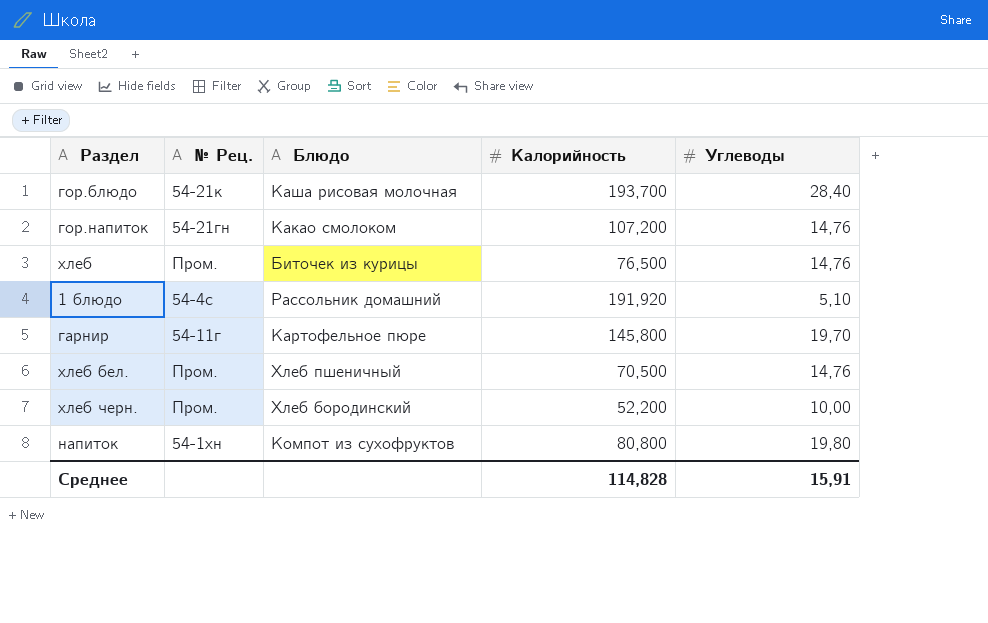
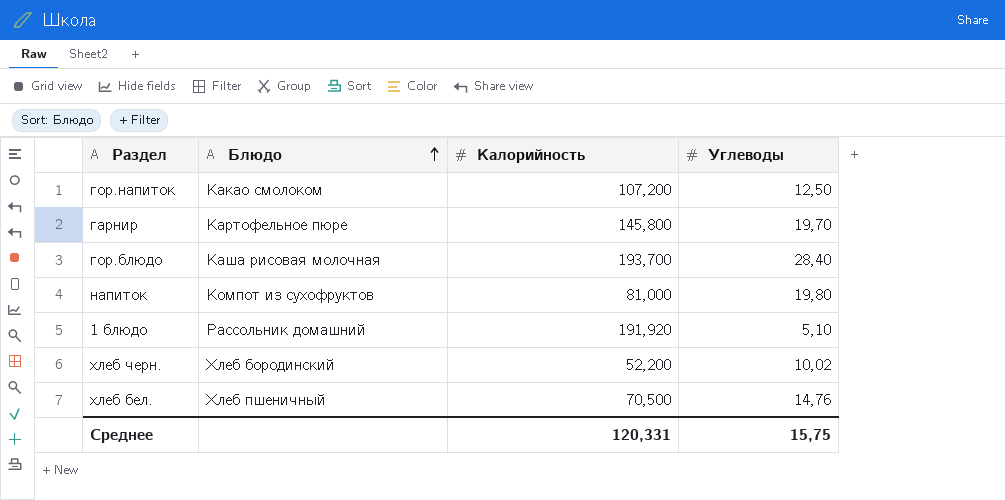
row order: none -> Блюдо ascending
column № Рец. | position: 2 -> none
row хлеб: Пром. | Биточек из курицы | 76,500 | 14,76 -> none
гор.напиток | Углеводы: 14,76 -> 12,50
напиток | Калорийность: 80,800 -> 81,000
хлеб черн. | Углеводы: 10,00 -> 10,02
Среднее | Калорийность: 114,828 -> 120,331
Среднее | Углеводы: 15,91 -> 15,75

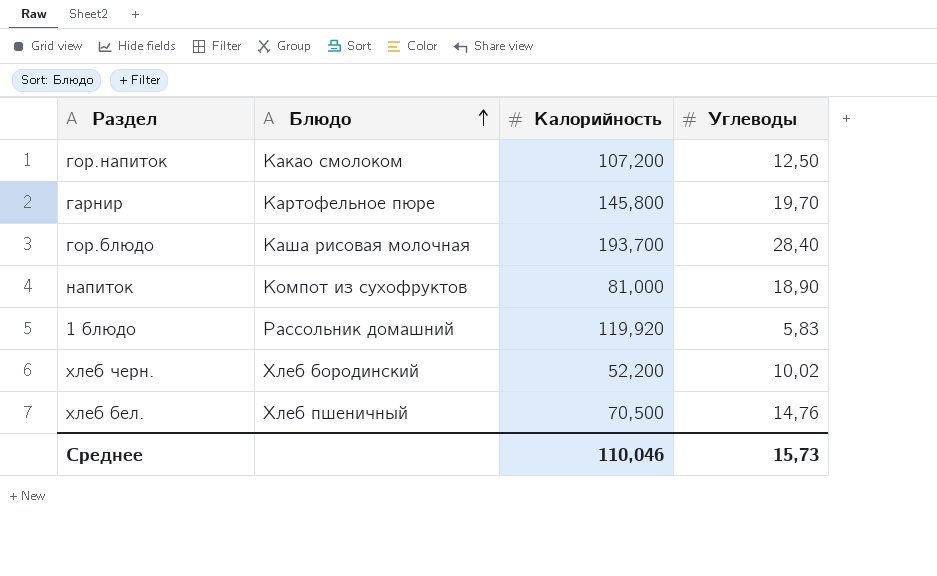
напиток | Углеводы: 19,80 -> 18,90
1 блюдо | Калорийность: 191,920 -> 119,920
1 блюдо | Углеводы: 5,10 -> 5,83
Среднее | Калорийность: 120,331 -> 110,046
Среднее | Углеводы: 15,75 -> 15,73

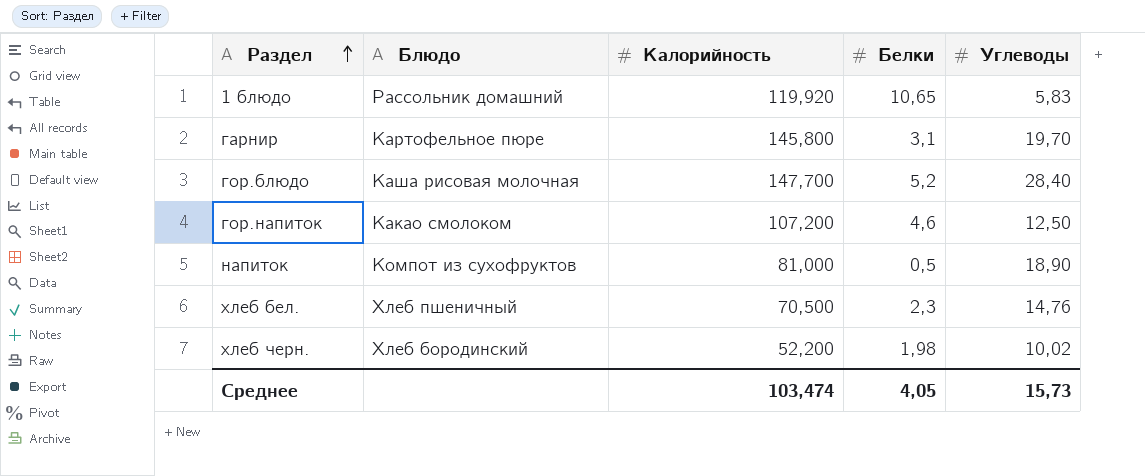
row order: Блюдо ascending -> Раздел ascending
column Белки | position: none -> 4
гор.блюдо | Калорийность: 193,700 -> 147,700
Среднее | Калорийность: 110,046 -> 103,474

